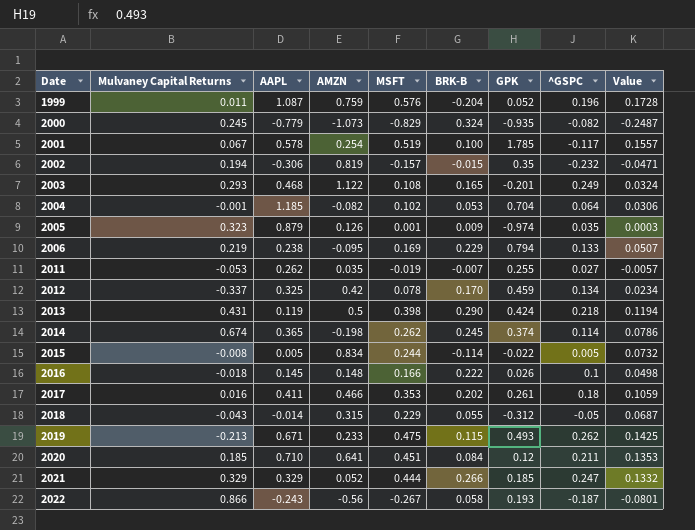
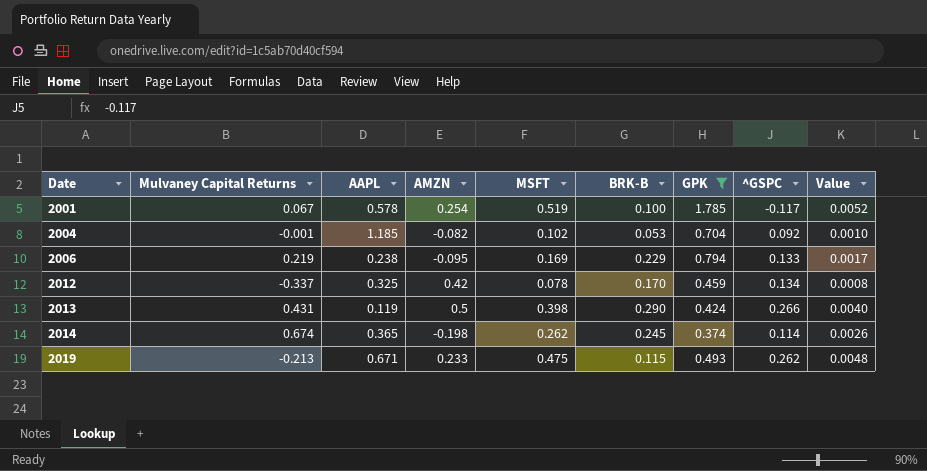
filter: none -> GPK >= 0.374
column Value | formula: [MSFT] * 0.3 -> [MSFT] * 0.01
2004 | ^GSPC: 0.064 -> 0.092
2013 | ^GSPC: 0.218 -> 0.266

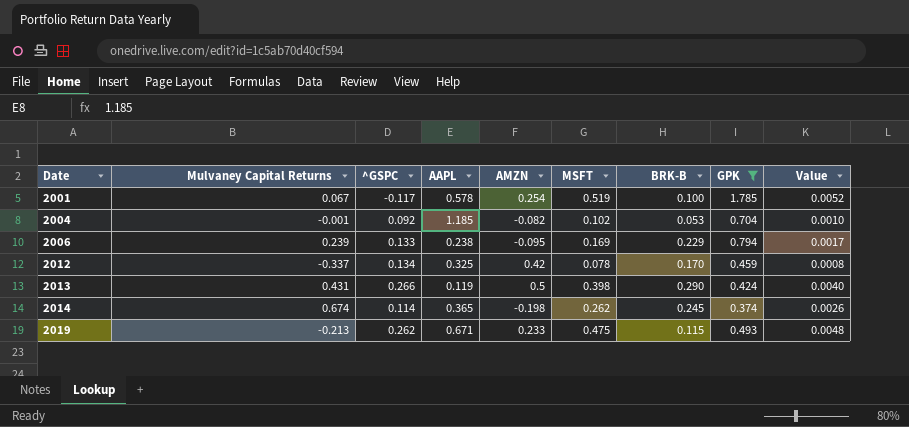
column ^GSPC | position: 8 -> 3
2006 | Mulvaney Capital Returns: 0.219 -> 0.239

